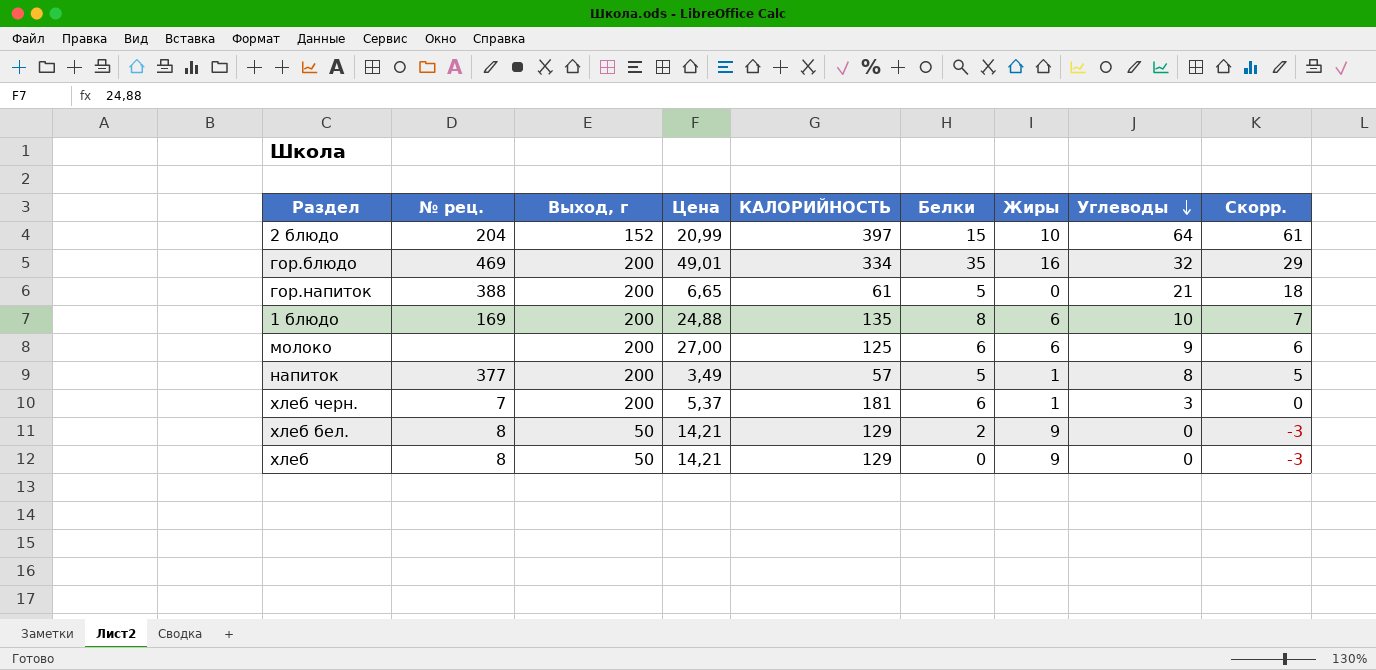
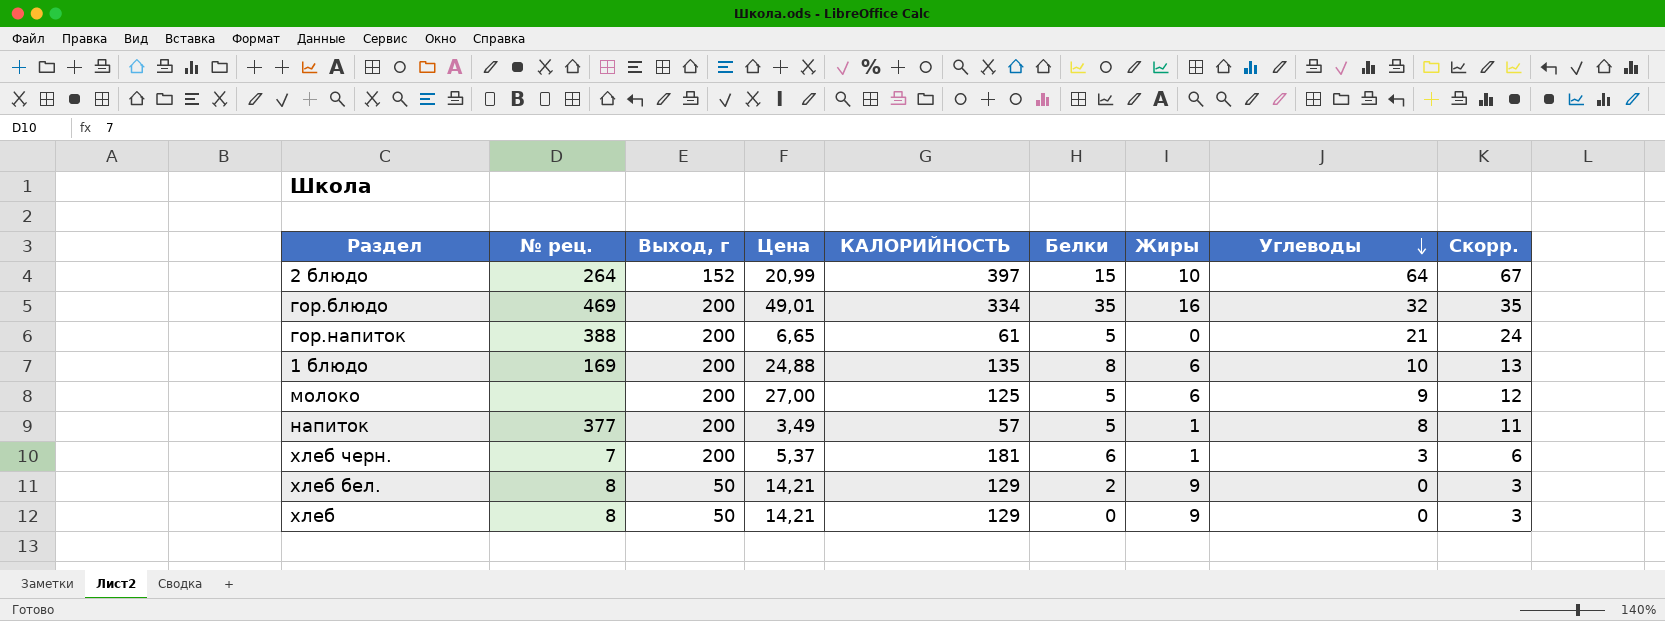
column Скорр. | formula: [Углеводы] - 3 -> [Углеводы] + 3
2 блюдо | № рец.: 204 -> 264
молоко | Белки: 6 -> 5

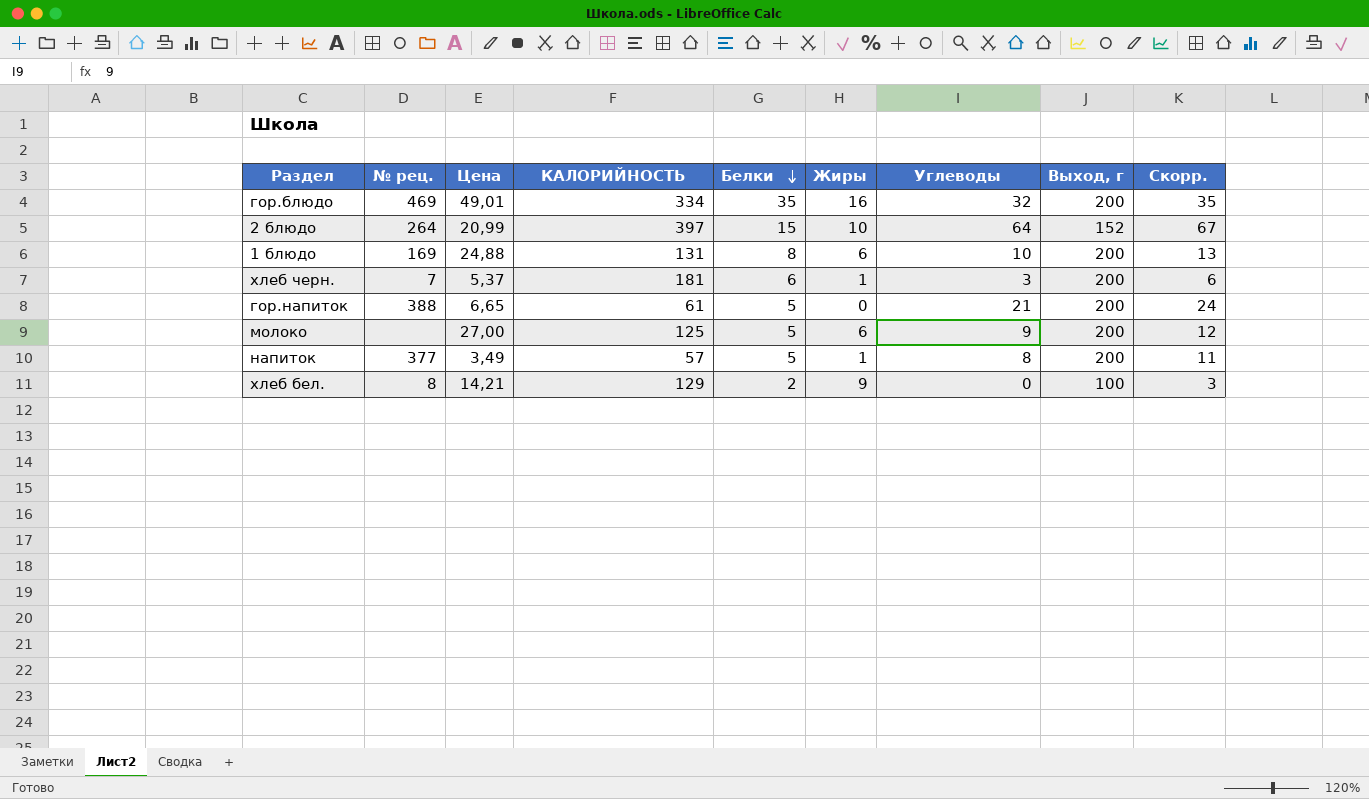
row order: Углеводы descending -> Белки descending
column Выход, г | position: 3 -> 8
row хлеб: 8 | 50 | 14,21 | 129 | 0 | 9 | 0 | 3 -> none
1 блюдо | КАЛОРИЙНОСТЬ: 135 -> 131
хлеб бел. | Выход, г: 50 -> 100

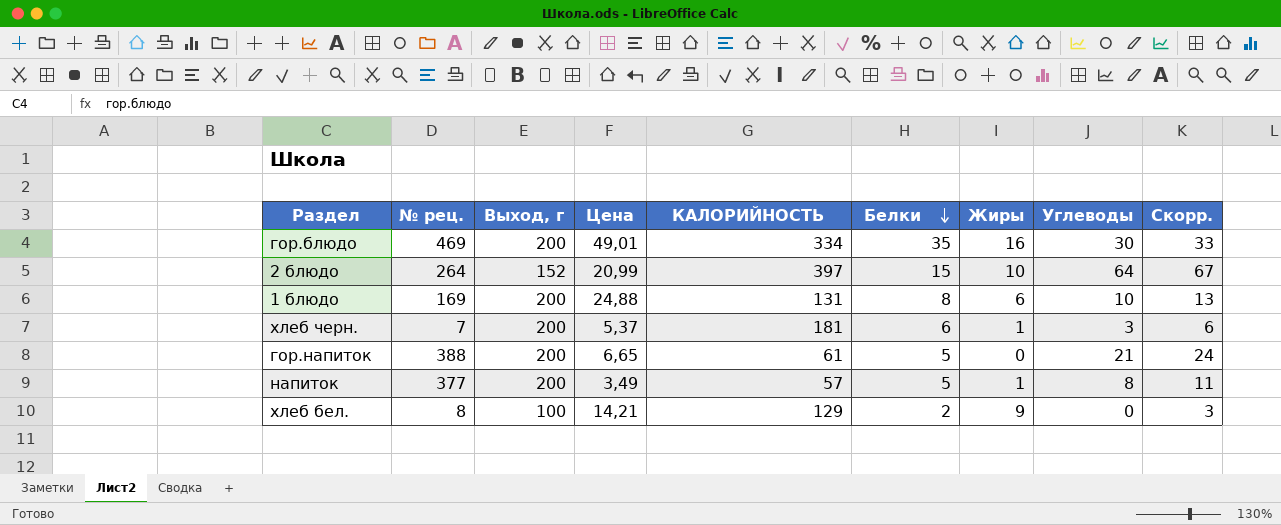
column Выход, г | position: 8 -> 3
row молоко: none | 27,00 | 125 | 5 | 6 | 9 | 200 | 12 -> none
гор.блюдо | Углеводы: 32 -> 30
гор.блюдо | Скорр.: 35 -> 33

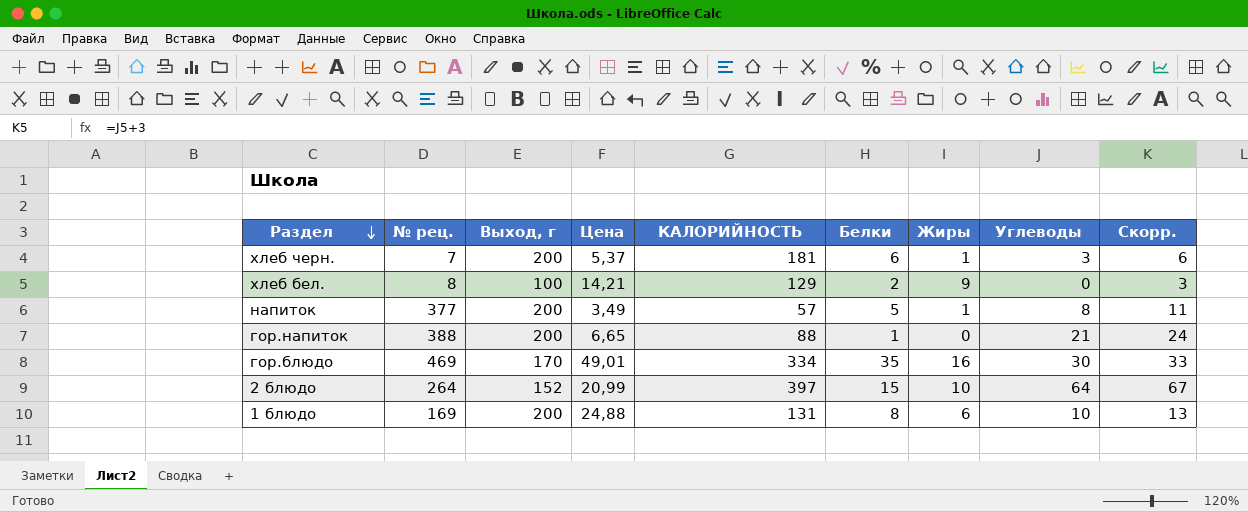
row order: Белки descending -> Раздел descending
гор.напиток | КАЛОРИЙНОСТЬ: 61 -> 88
гор.напиток | Белки: 5 -> 1
гор.блюдо | Выход, г: 200 -> 170

